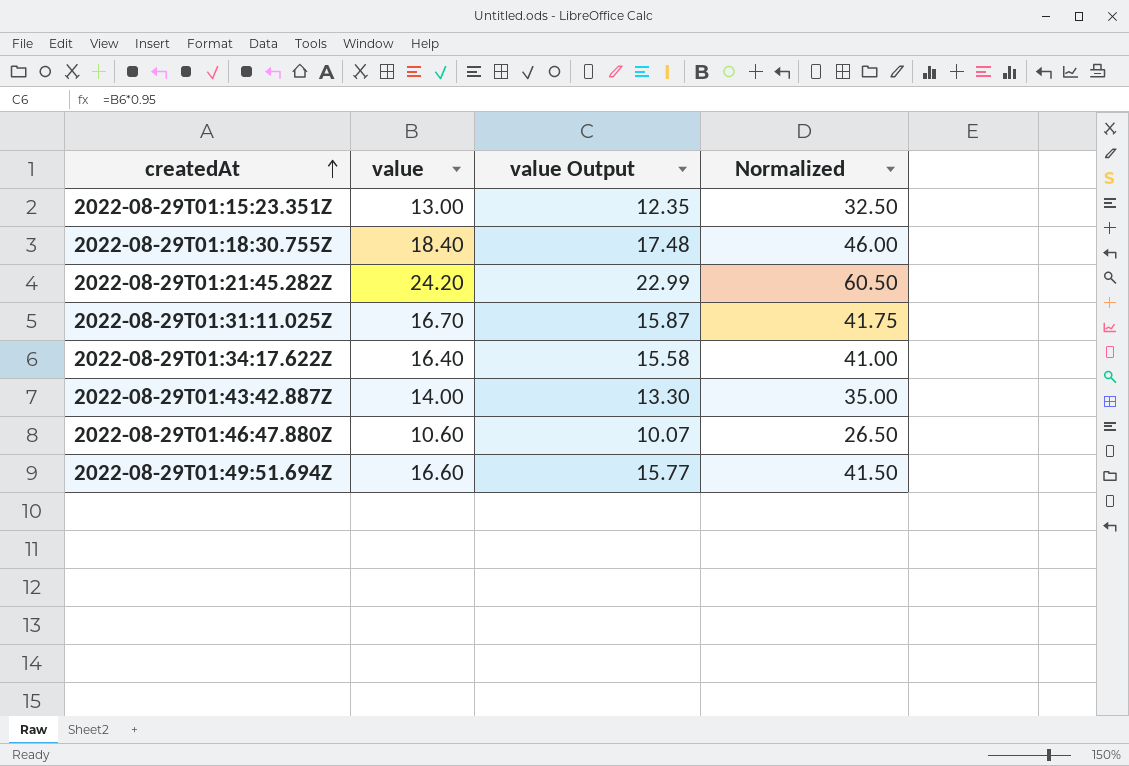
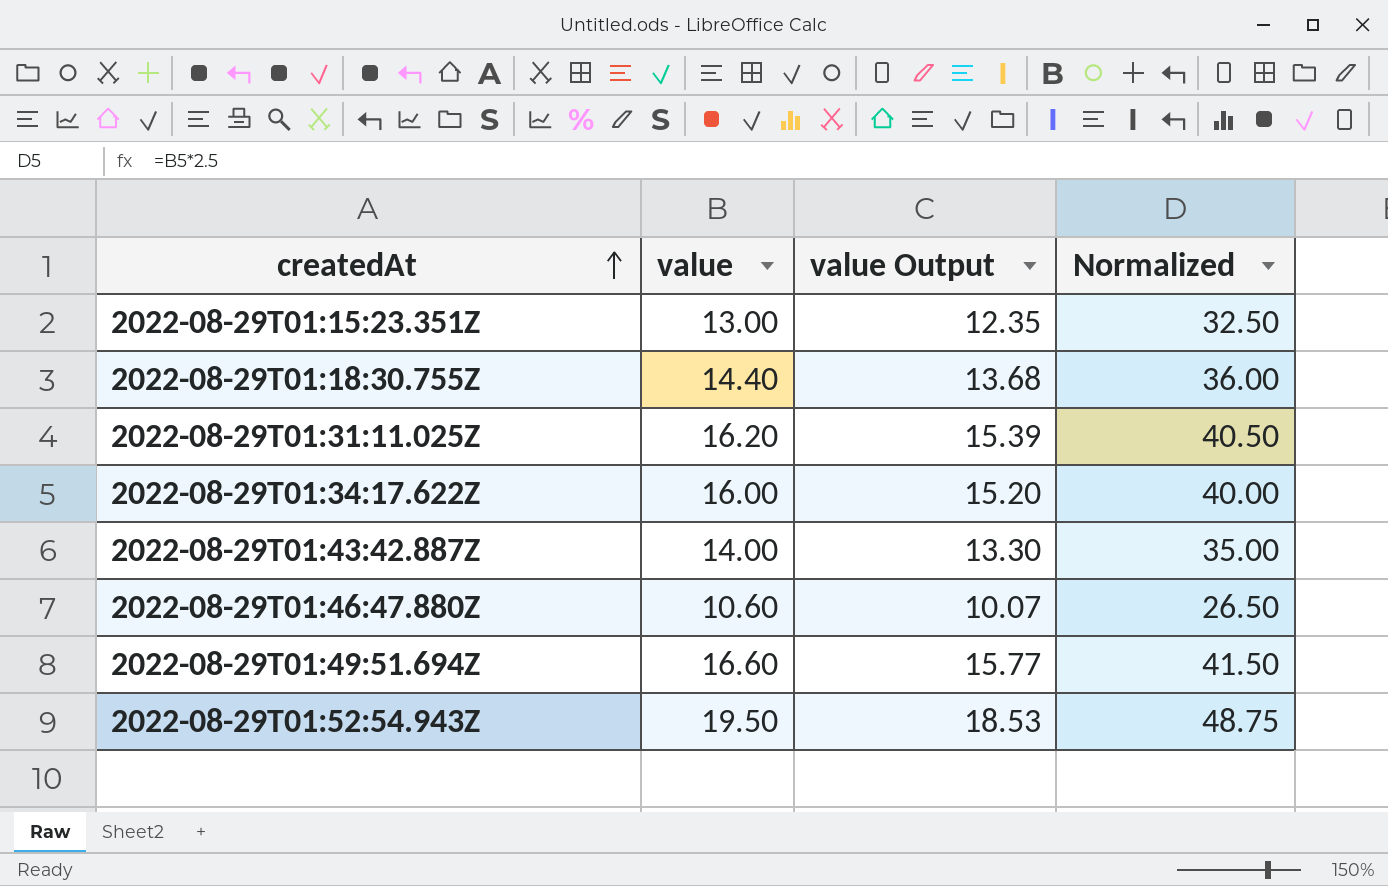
row 2022-08-29T01:21:45.282Z: 24.20 | 22.99 | 60.50 -> none
2022-08-29T01:18:30.755Z | value: 18.40 -> 14.40
2022-08-29T01:18:30.755Z | value Output: 17.48 -> 13.68
2022-08-29T01:18:30.755Z | Normalized: 46.00 -> 36.00
2022-08-29T01:31:11.025Z | value: 16.70 -> 16.20
2022-08-29T01:31:11.025Z | value Output: 15.87 -> 15.39
2022-08-29T01:31:11.025Z | Normalized: 41.75 -> 40.50
2022-08-29T01:34:17.622Z | value: 16.40 -> 16.00
2022-08-29T01:34:17.622Z | value Output: 15.58 -> 15.20
2022-08-29T01:34:17.622Z | Normalized: 41.00 -> 40.00
row 2022-08-29T01:52:54.943Z: none -> 19.50 | 18.53 | 48.75

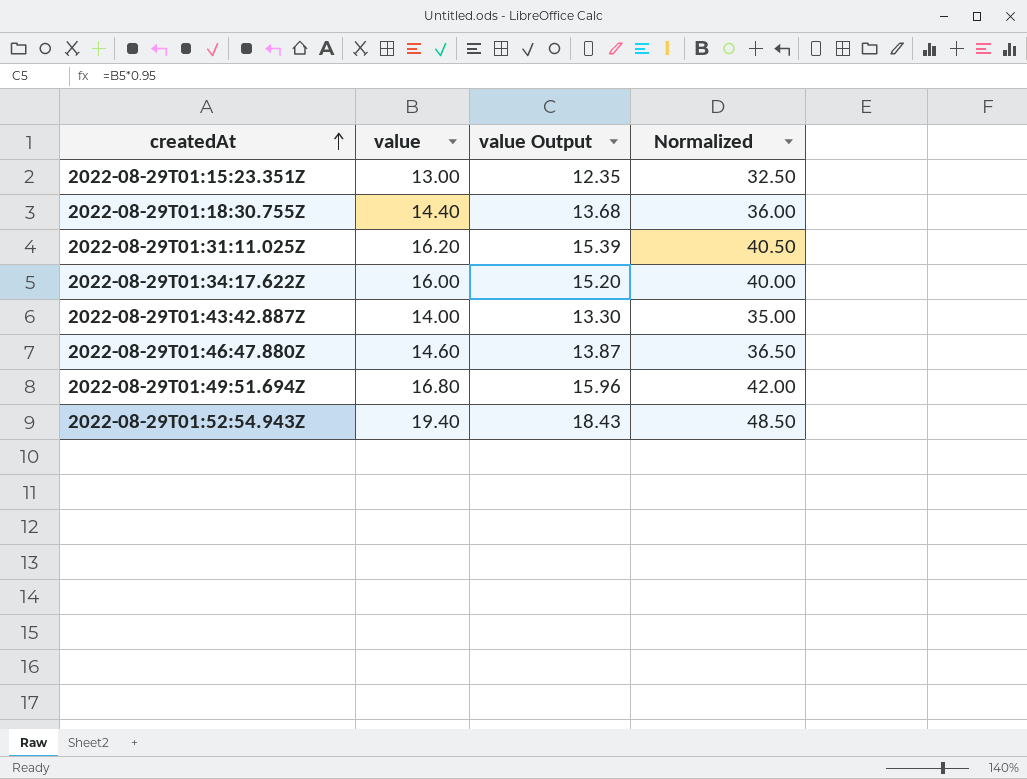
2022-08-29T01:46:47.880Z | value: 10.60 -> 14.60
2022-08-29T01:46:47.880Z | value Output: 10.07 -> 13.87
2022-08-29T01:46:47.880Z | Normalized: 26.50 -> 36.50
2022-08-29T01:49:51.694Z | value: 16.60 -> 16.80
2022-08-29T01:49:51.694Z | value Output: 15.77 -> 15.96
2022-08-29T01:49:51.694Z | Normalized: 41.50 -> 42.00
2022-08-29T01:52:54.943Z | value: 19.50 -> 19.40
2022-08-29T01:52:54.943Z | value Output: 18.53 -> 18.43
2022-08-29T01:52:54.943Z | Normalized: 48.75 -> 48.50

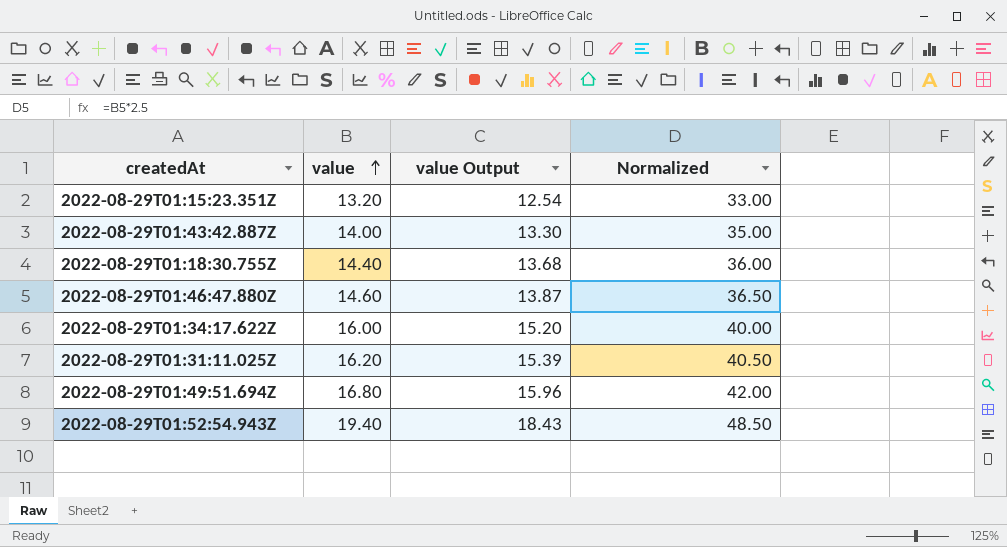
row order: createdAt ascending -> value ascending
2022-08-29T01:15:23.351Z | value: 13.00 -> 13.20
2022-08-29T01:15:23.351Z | value Output: 12.35 -> 12.54
2022-08-29T01:15:23.351Z | Normalized: 32.50 -> 33.00

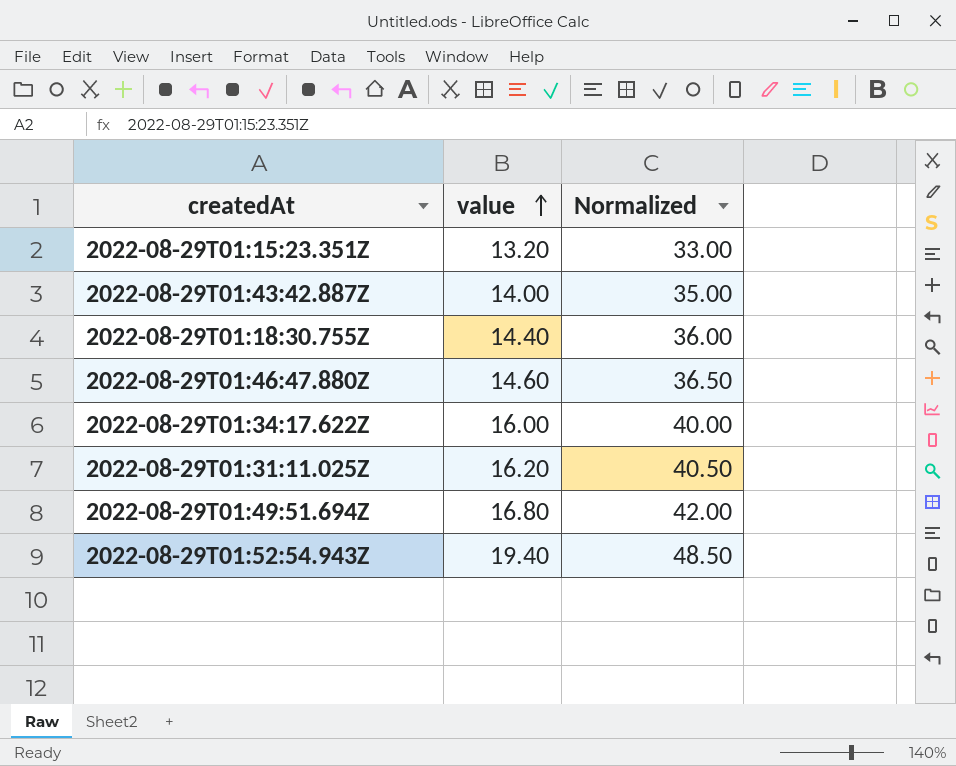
column value Output | formula: [value] * 0.95 -> none

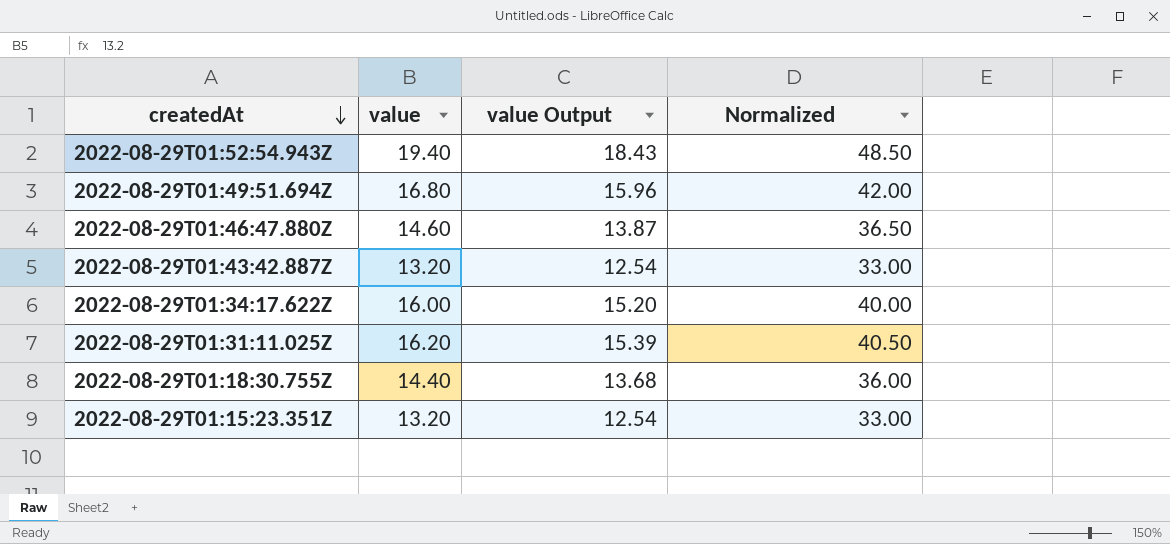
row order: value ascending -> createdAt descending
column value Output | formula: none -> [value] * 0.95
2022-08-29T01:43:42.887Z | value: 14.00 -> 13.20
2022-08-29T01:43:42.887Z | Normalized: 35.00 -> 33.00

